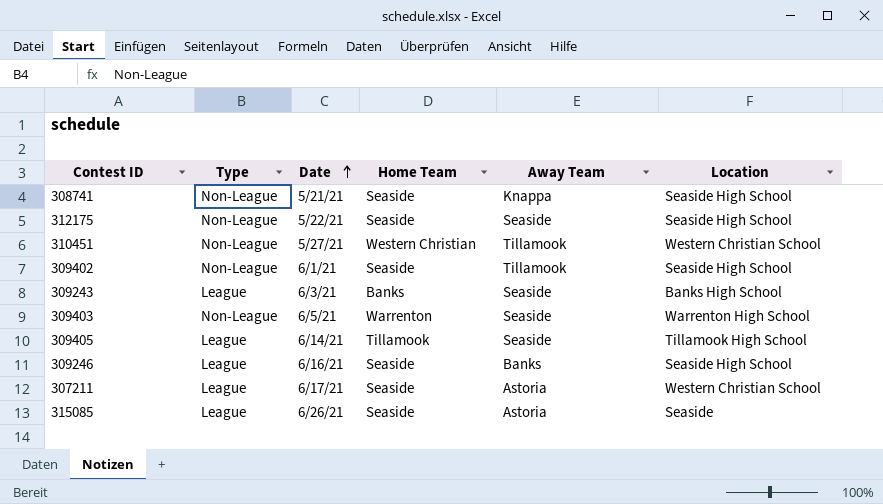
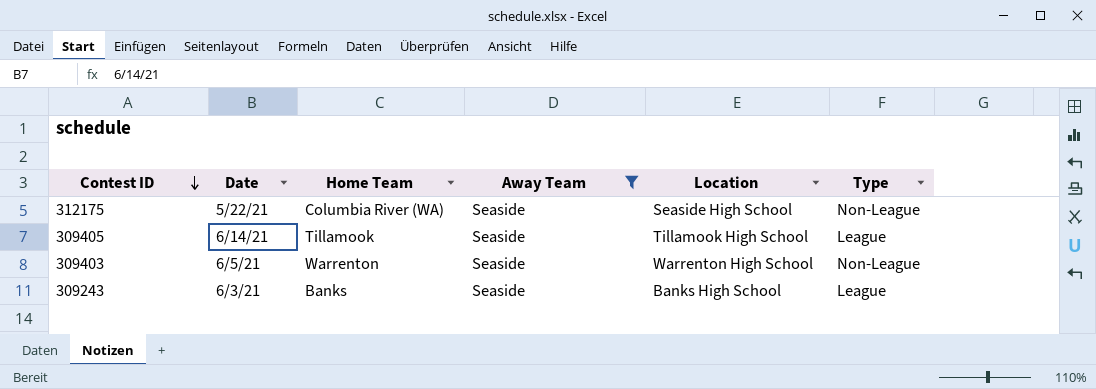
filter: none -> Away Team = Seaside
row order: Date ascending -> Contest ID descending
column Type | position: 2 -> 6
312175 | Home Team: Seaside -> Columbia River (WA)

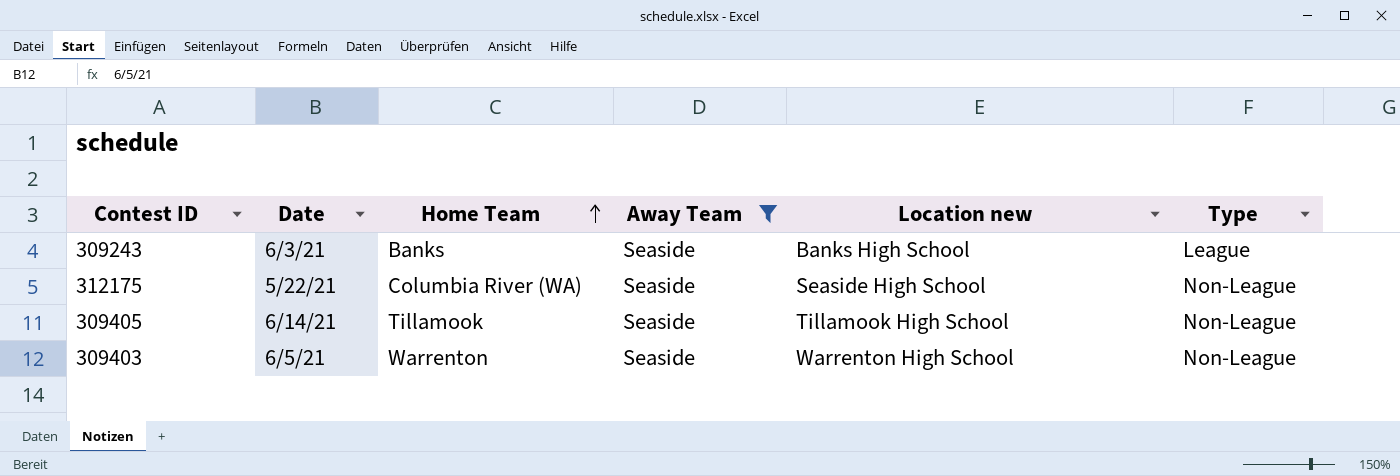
row order: Contest ID descending -> Home Team ascending
column name: Location -> Location new
309405 | Type: League -> Non-League

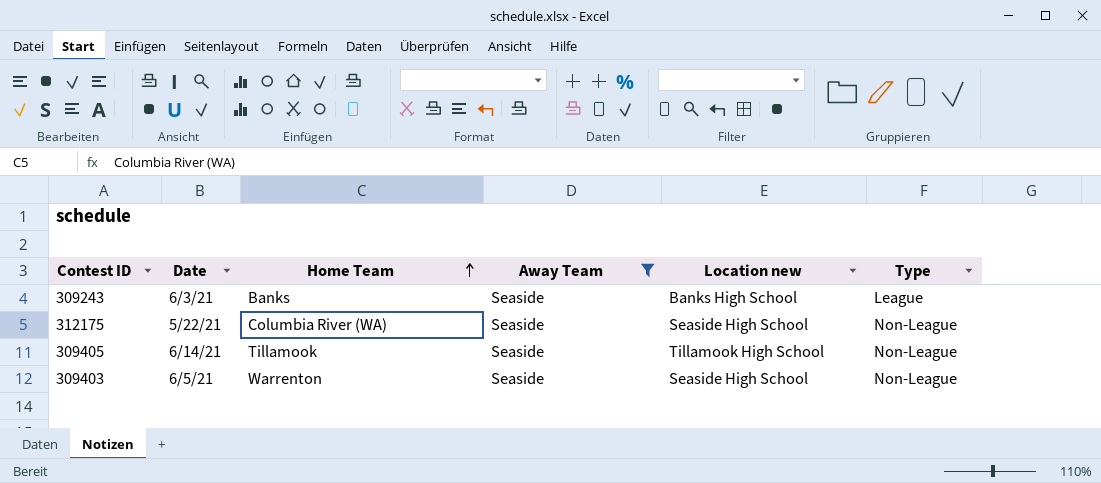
309403 | Location new: Warrenton High School -> Seaside High School

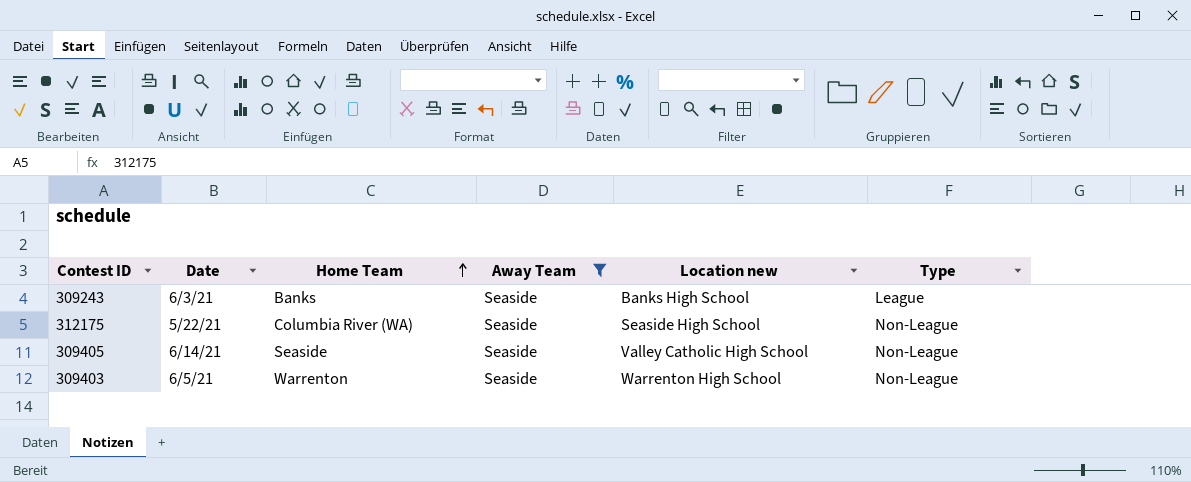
309405 | Home Team: Tillamook -> Seaside
309405 | Location new: Tillamook High School -> Valley Catholic High School
309403 | Location new: Seaside High School -> Warrenton High School

